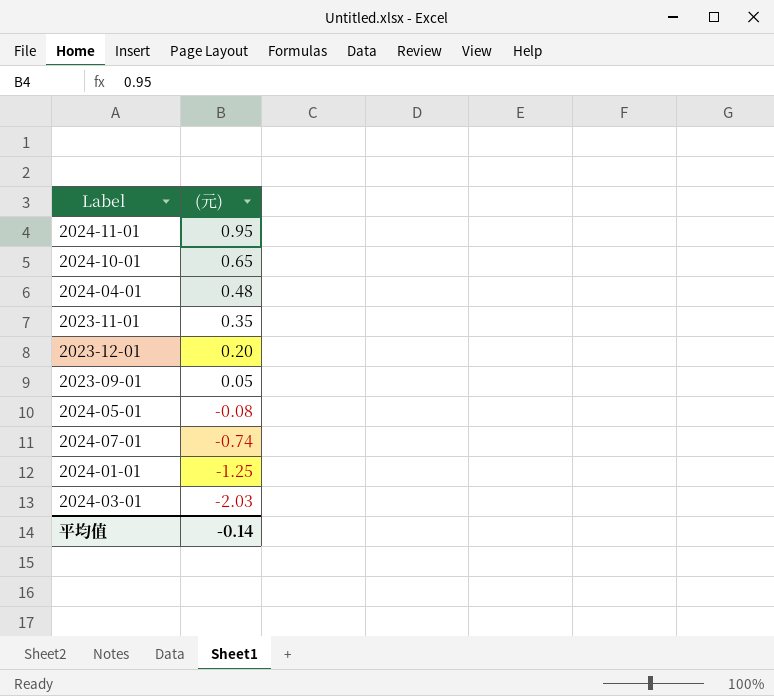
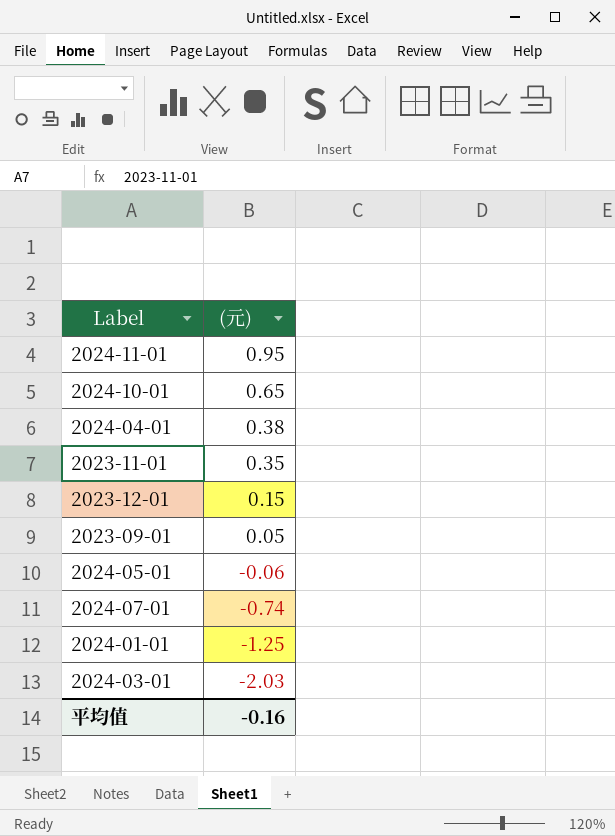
2024-04-01 | (元): 0.48 -> 0.38
2023-12-01 | (元): 0.20 -> 0.15
2024-05-01 | (元): -0.08 -> -0.06
平均值 | (元): -0.14 -> -0.16

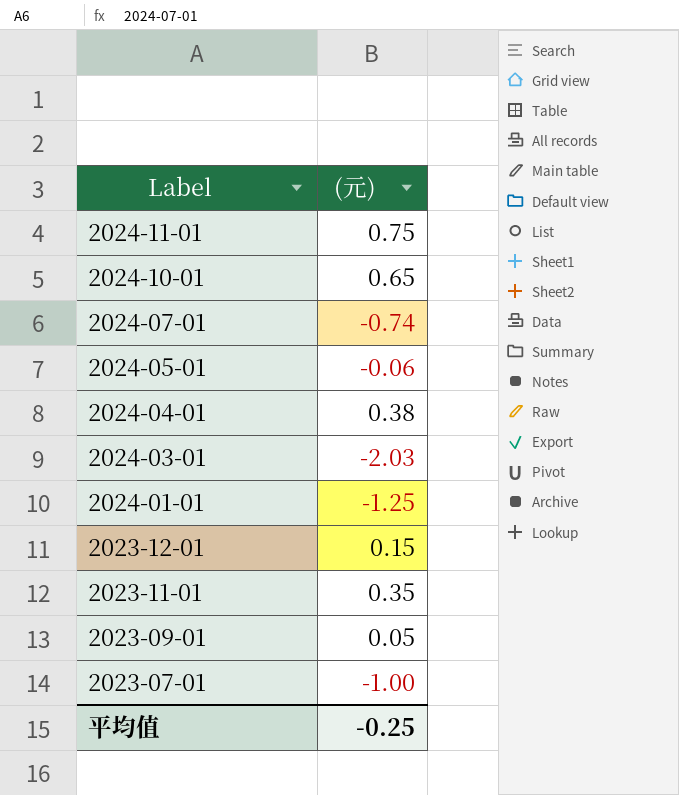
row order: (元) descending -> Label descending
2024-11-01 | (元): 0.95 -> 0.75
row 2023-07-01: none -> -1.00
平均值 | (元): -0.16 -> -0.25

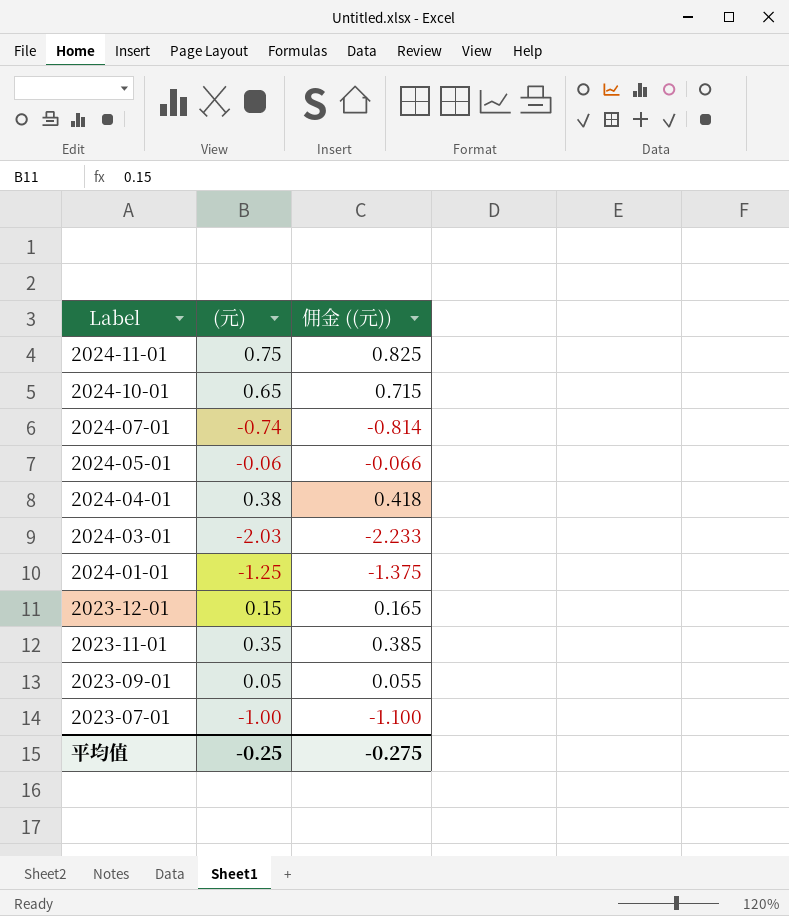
column 佣金 ((元)) | formula: none -> [(元)] * 1.1

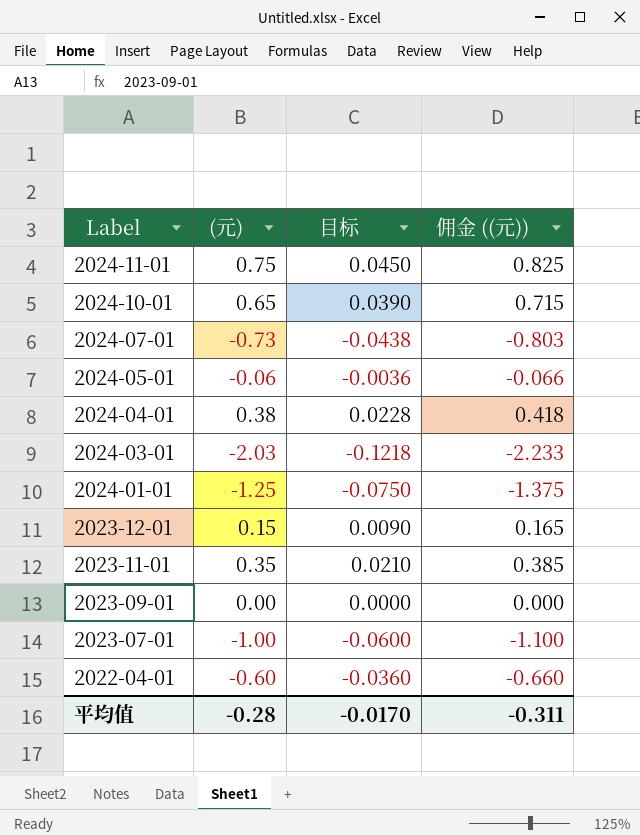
column 目标 | formula: none -> [(元)] * 0.06
2024-07-01 | (元): -0.74 -> -0.73
2024-07-01 | 佣金 ((元)): -0.814 -> -0.803
2023-09-01 | (元): 0.05 -> 0.00
2023-09-01 | 佣金 ((元)): 0.055 -> 0.000
row 2022-04-01: none -> -0.60 | -0.0360 | -0.660
平均值 | (元): -0.25 -> -0.28
平均值 | 佣金 ((元)): -0.275 -> -0.311

